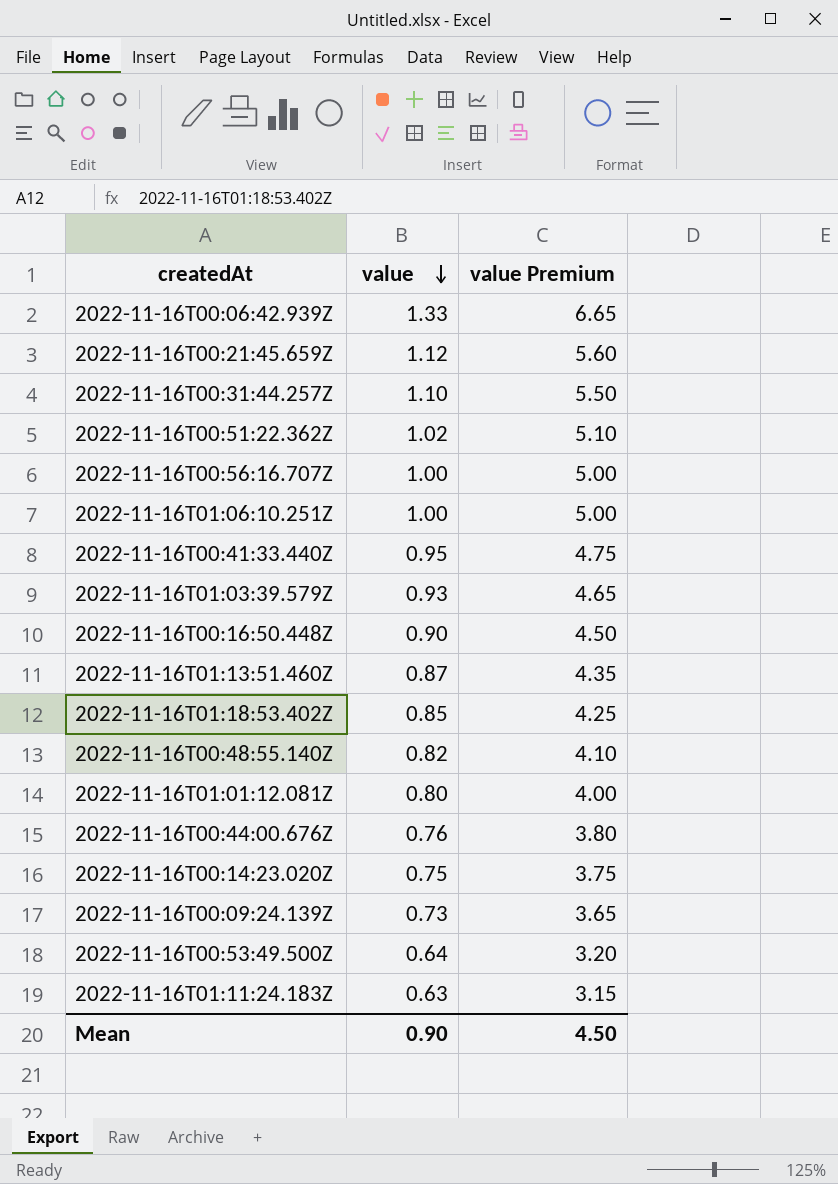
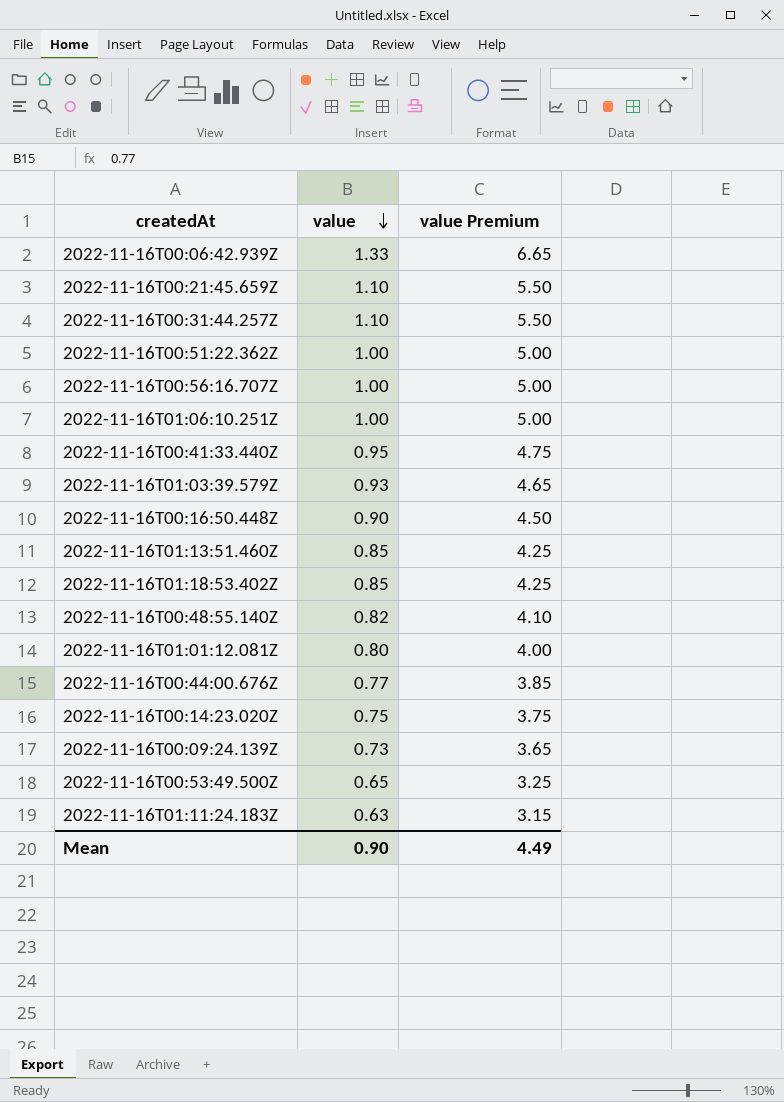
2022-11-16T00:21:45.659Z | value: 1.12 -> 1.10
2022-11-16T00:21:45.659Z | value Premium: 5.60 -> 5.50
2022-11-16T00:51:22.362Z | value: 1.02 -> 1.00
2022-11-16T00:51:22.362Z | value Premium: 5.10 -> 5.00
2022-11-16T01:13:51.460Z | value: 0.87 -> 0.85
2022-11-16T01:13:51.460Z | value Premium: 4.35 -> 4.25
2022-11-16T00:44:00.676Z | value: 0.76 -> 0.77
2022-11-16T00:44:00.676Z | value Premium: 3.80 -> 3.85
2022-11-16T00:53:49.500Z | value: 0.64 -> 0.65
2022-11-16T00:53:49.500Z | value Premium: 3.20 -> 3.25
Mean | value Premium: 4.50 -> 4.49

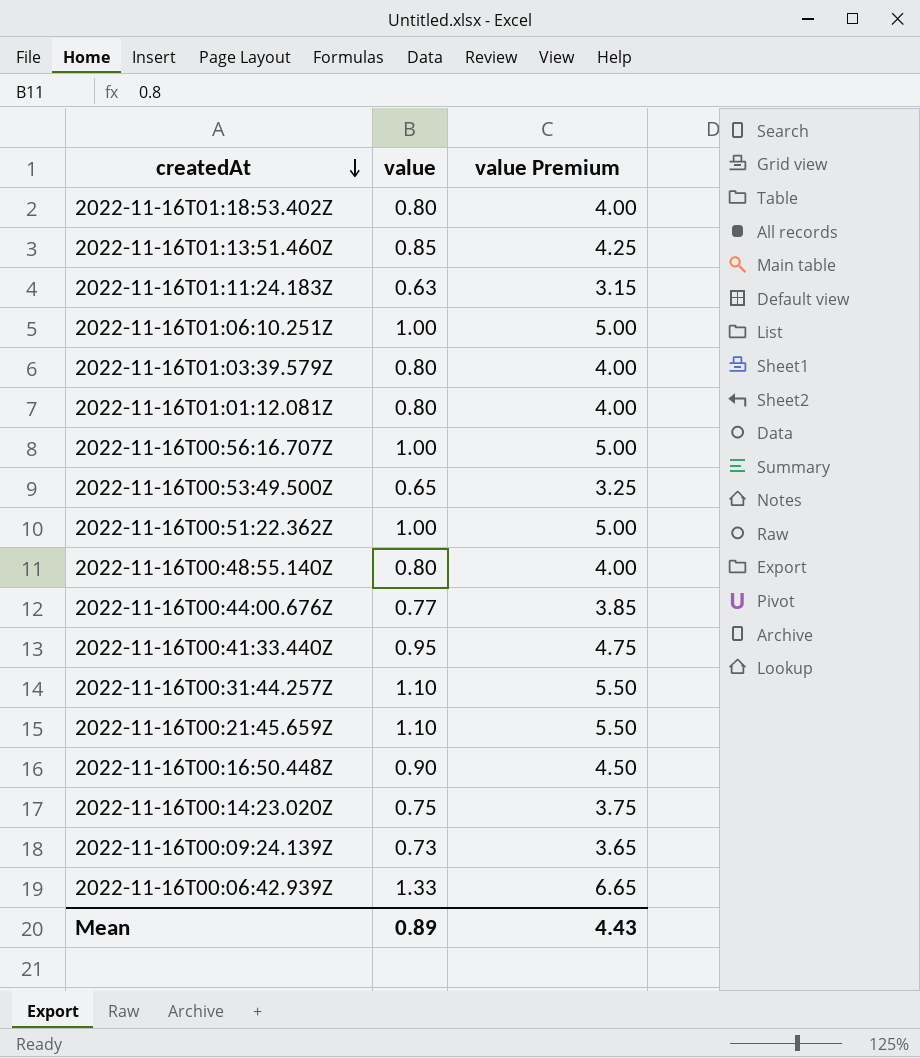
row order: value descending -> createdAt descending
2022-11-16T01:18:53.402Z | value: 0.85 -> 0.80
2022-11-16T01:18:53.402Z | value Premium: 4.25 -> 4.00
2022-11-16T01:03:39.579Z | value: 0.93 -> 0.80
2022-11-16T01:03:39.579Z | value Premium: 4.65 -> 4.00
2022-11-16T00:48:55.140Z | value: 0.82 -> 0.80
2022-11-16T00:48:55.140Z | value Premium: 4.10 -> 4.00
Mean | value: 0.90 -> 0.89
Mean | value Premium: 4.49 -> 4.43

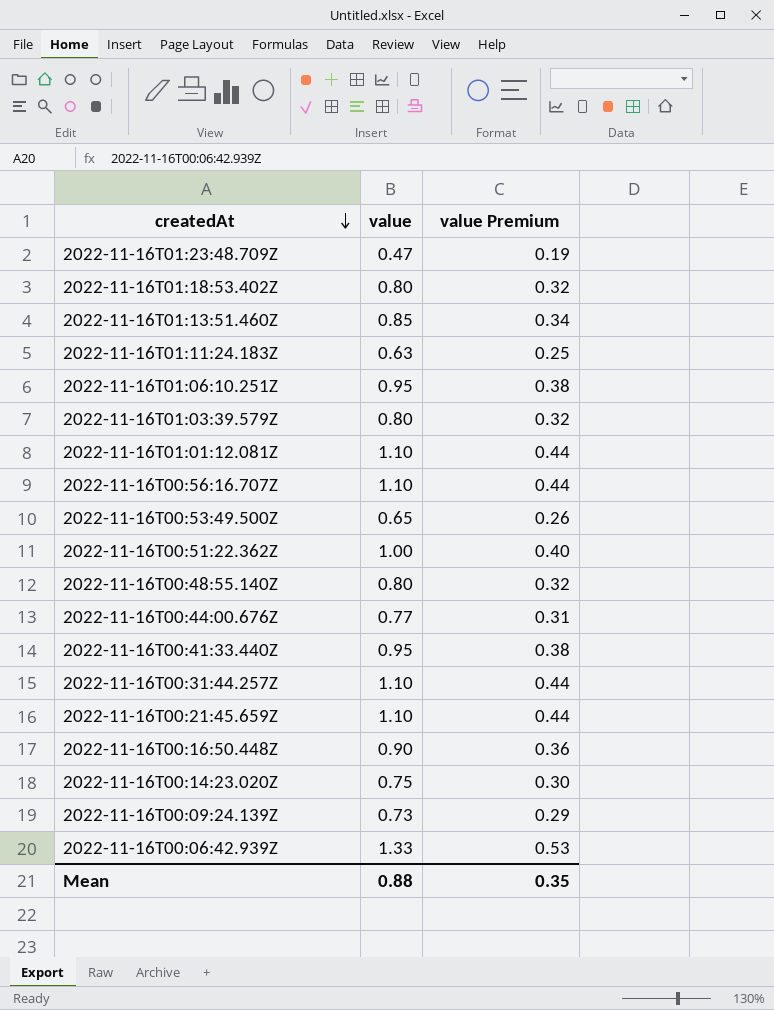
column value Premium | formula: [value] * 5 -> [value] * 0.4
row 2022-11-16T01:23:48.709Z: none -> 0.47 | 0.19
2022-11-16T01:06:10.251Z | value: 1.00 -> 0.95
2022-11-16T01:01:12.081Z | value: 0.80 -> 1.10
2022-11-16T00:56:16.707Z | value: 1.00 -> 1.10
Mean | value: 0.89 -> 0.88
Mean | value Premium: 4.43 -> 0.35

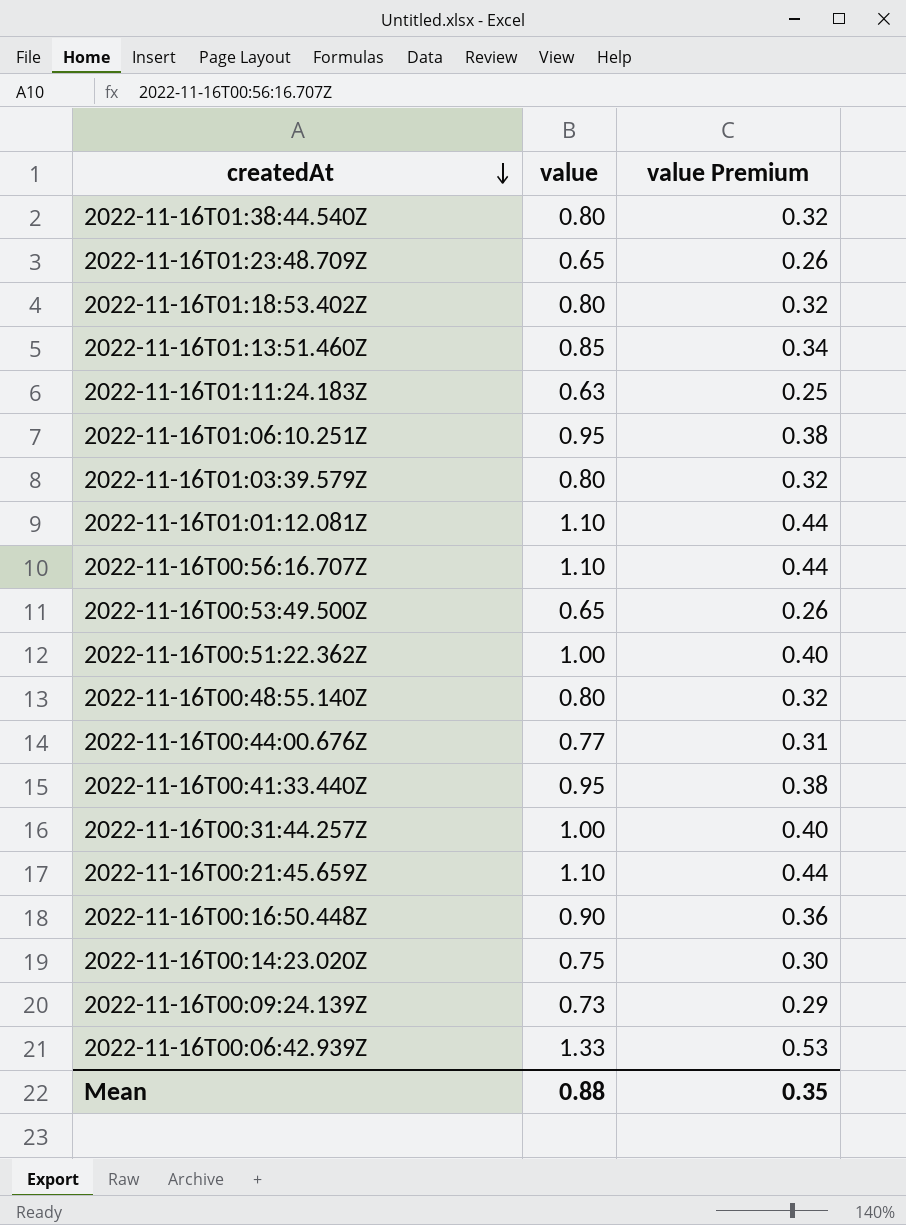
row 2022-11-16T01:38:44.540Z: none -> 0.80 | 0.32
2022-11-16T01:23:48.709Z | value: 0.47 -> 0.65
2022-11-16T01:23:48.709Z | value Premium: 0.19 -> 0.26
2022-11-16T00:31:44.257Z | value: 1.10 -> 1.00
2022-11-16T00:31:44.257Z | value Premium: 0.44 -> 0.40

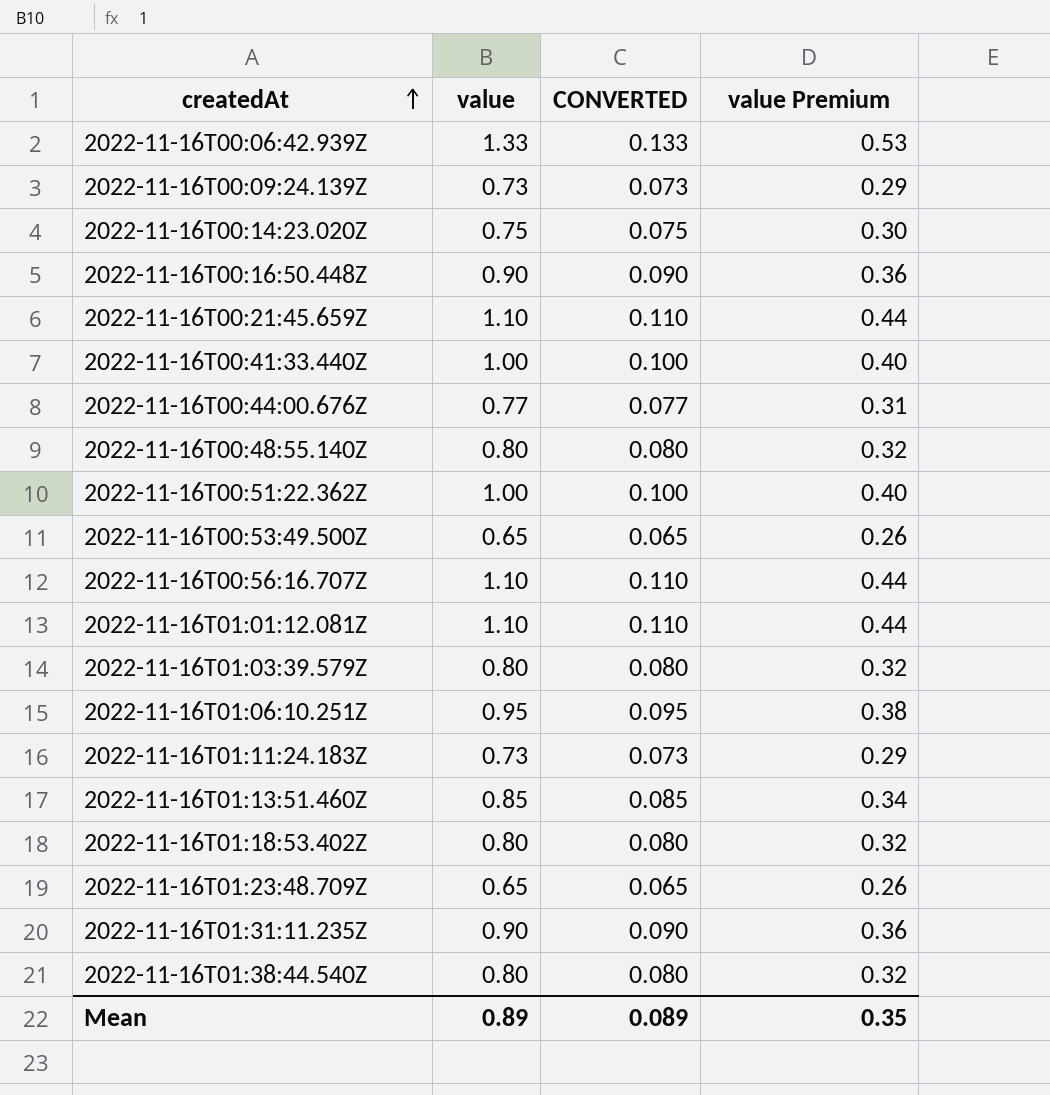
row order: createdAt descending -> createdAt ascending
column CONVERTED | formula: none -> [value] * 0.1
row 2022-11-16T00:31:44.257Z: 1.00 | 0.40 -> none
2022-11-16T00:41:33.440Z | value: 0.95 -> 1.00
2022-11-16T00:41:33.440Z | value Premium: 0.38 -> 0.40
2022-11-16T01:11:24.183Z | value: 0.63 -> 0.73
2022-11-16T01:11:24.183Z | value Premium: 0.25 -> 0.29
row 2022-11-16T01:31:11.235Z: none -> 0.90 | 0.090 | 0.36
Mean | value: 0.88 -> 0.89

